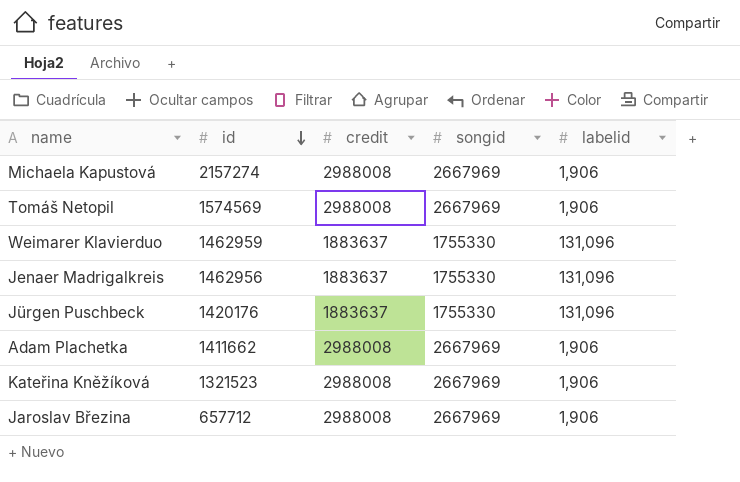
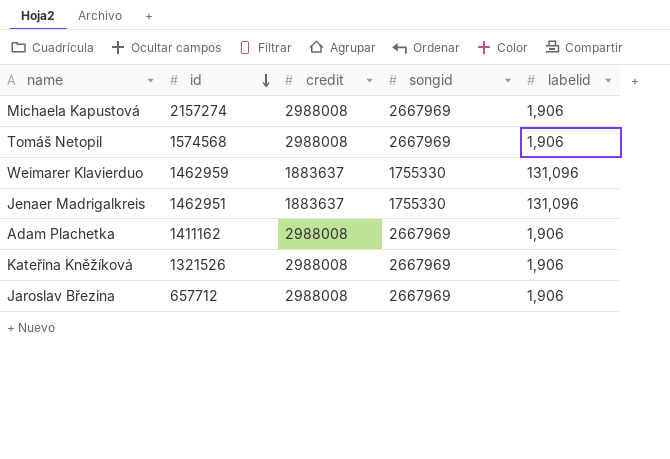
row Jürgen Puschbeck: 1420176 | 1883637 | 1755330 | 131,096 -> none
Tomáš Netopil | id: 1574569 -> 1574568
Jenaer Madrigalkreis | id: 1462956 -> 1462951
Adam Plachetka | id: 1411662 -> 1411162
Kateřina Kněžíková | id: 1321523 -> 1321526

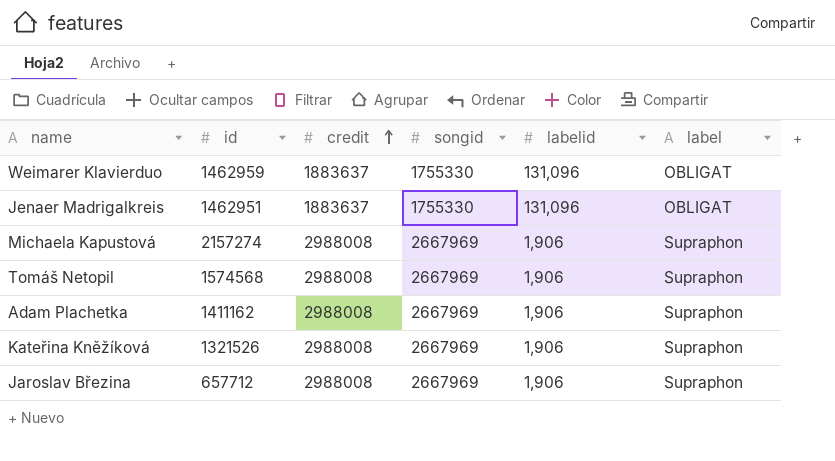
row order: id descending -> credit ascending
column label | position: none -> 6

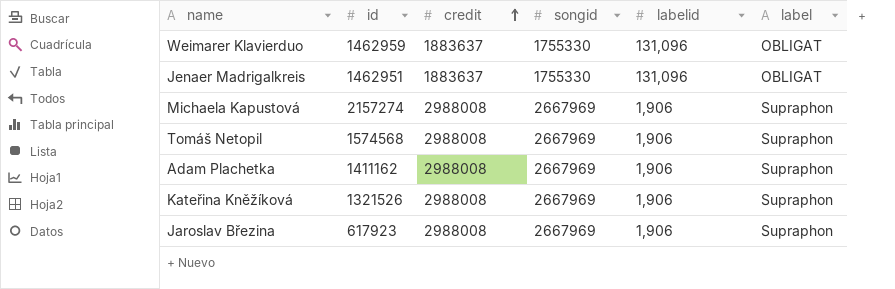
Jaroslav Březina | id: 657712 -> 617923

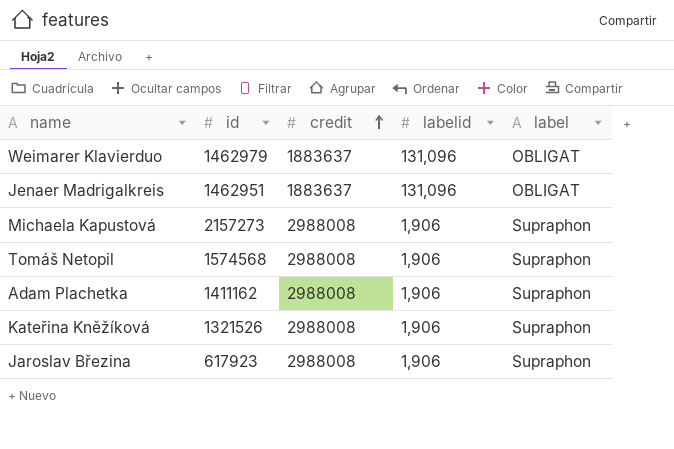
column songid | position: 4 -> none
Weimarer Klavierduo | id: 1462959 -> 1462979
Michaela Kapustová | id: 2157274 -> 2157273

